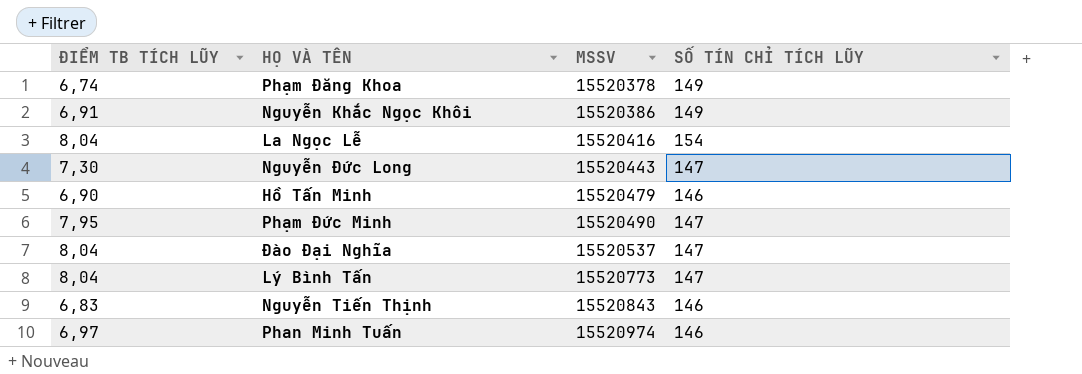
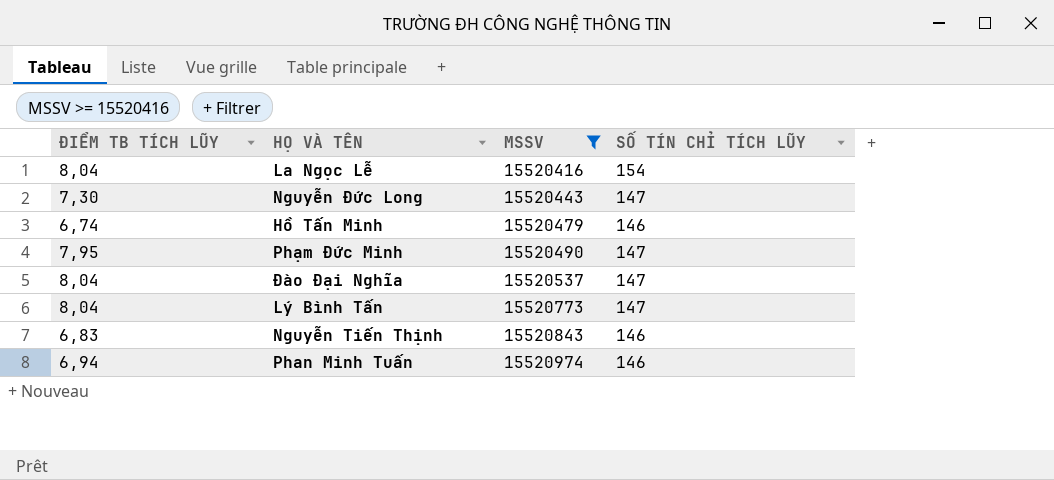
filter: none -> MSSV >= 15520416
Hồ Tấn Minh | ĐIỂM TB TÍCH LŨY: 6,90 -> 6,74
Phan Minh Tuấn | ĐIỂM TB TÍCH LŨY: 6,97 -> 6,94

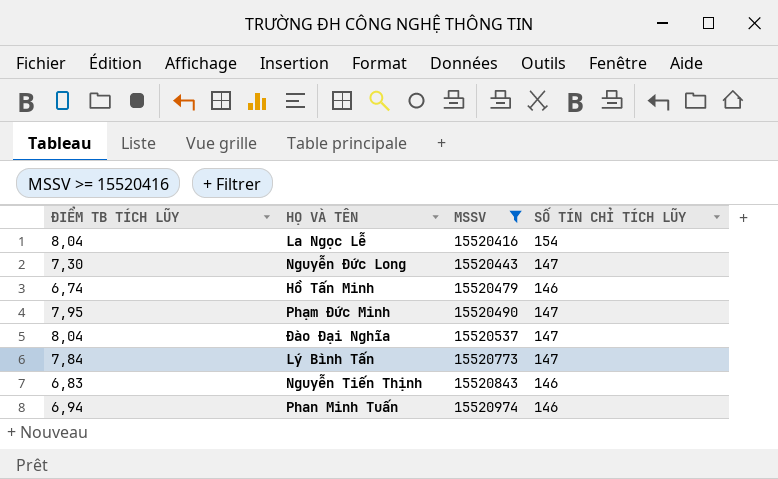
Lý Bình Tấn | ĐIỂM TB TÍCH LŨY: 8,04 -> 7,84

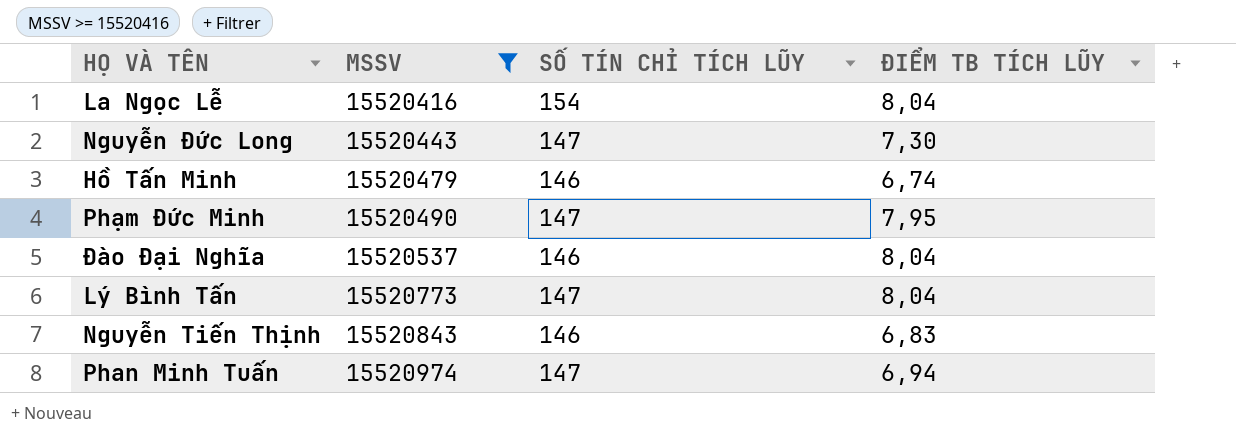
column ĐIỂM TB TÍCH LŨY | position: 1 -> 4
Đào Đại Nghĩa | SỐ TÍN CHỈ TÍCH LŨY: 147 -> 146
Lý Bình Tấn | ĐIỂM TB TÍCH LŨY: 7,84 -> 8,04
Phan Minh Tuấn | SỐ TÍN CHỈ TÍCH LŨY: 146 -> 147

